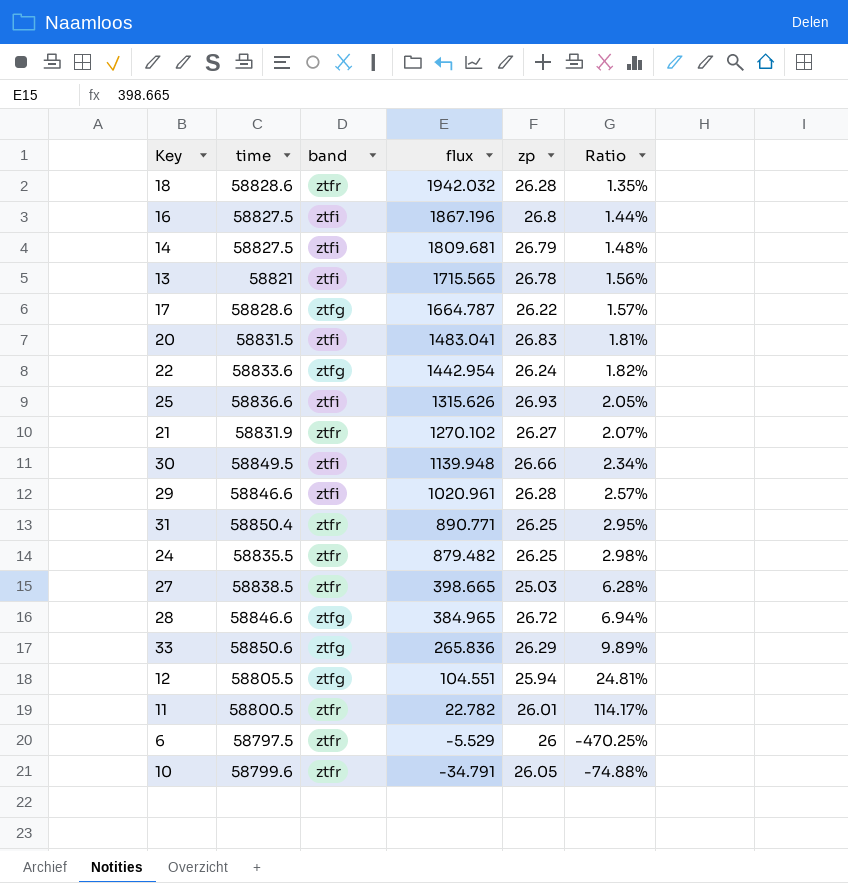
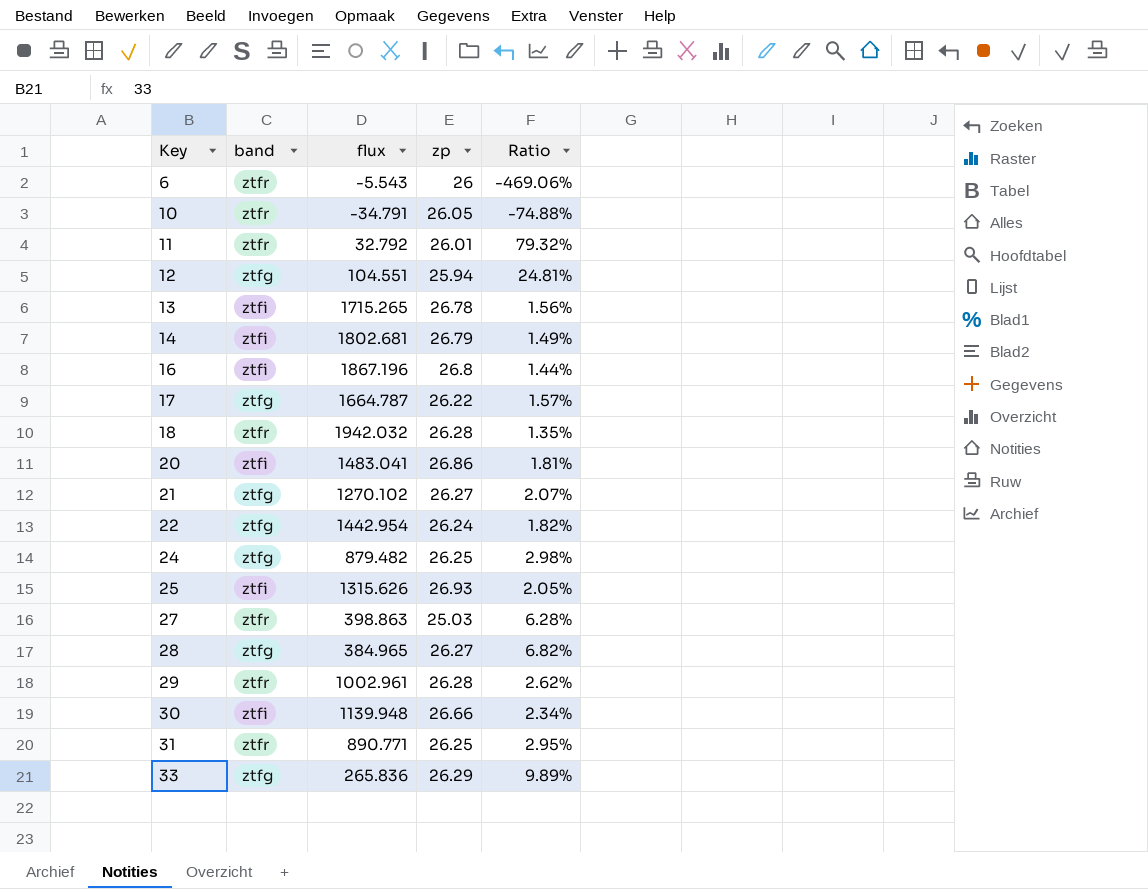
row order: flux descending -> Key ascending
column time | position: 2 -> none
6 | flux: -5.529 -> -5.543
6 | Ratio: -470.25% -> -469.06%
11 | flux: 22.782 -> 32.792
11 | Ratio: 114.17% -> 79.32%
13 | flux: 1715.565 -> 1715.265
14 | flux: 1809.681 -> 1802.681
14 | Ratio: 1.48% -> 1.49%
20 | zp: 26.83 -> 26.86
21 | band: ztfr -> ztfg
24 | band: ztfr -> ztfg
27 | flux: 398.665 -> 398.863
28 | zp: 26.72 -> 26.27
28 | Ratio: 6.94% -> 6.82%
29 | band: ztfi -> ztfr
29 | flux: 1020.961 -> 1002.961
29 | Ratio: 2.57% -> 2.62%

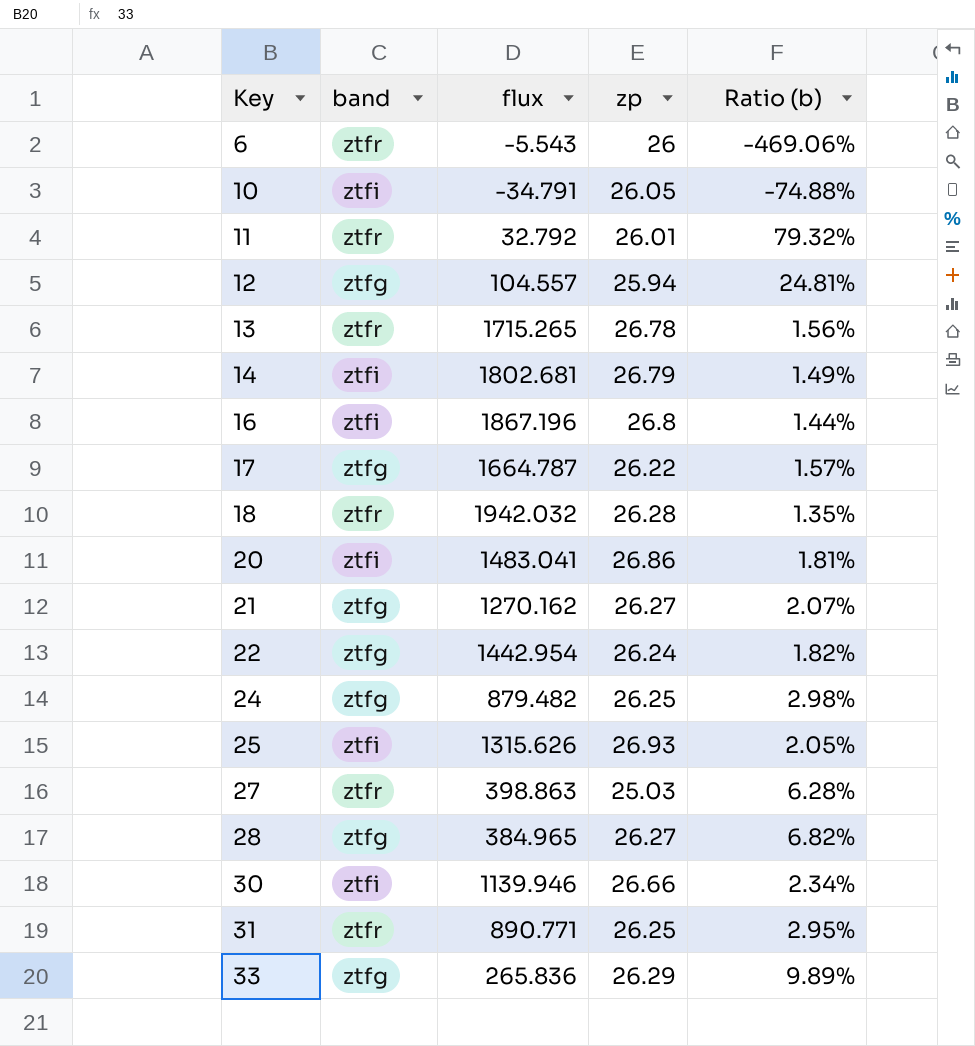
column name: Ratio -> Ratio (b)
row 29: ztfr | 1002.961 | 26.28 | 2.62% -> none
10 | band: ztfr -> ztfi
12 | flux: 104.551 -> 104.557
13 | band: ztfi -> ztfr
21 | flux: 1270.102 -> 1270.162
30 | flux: 1139.948 -> 1139.946

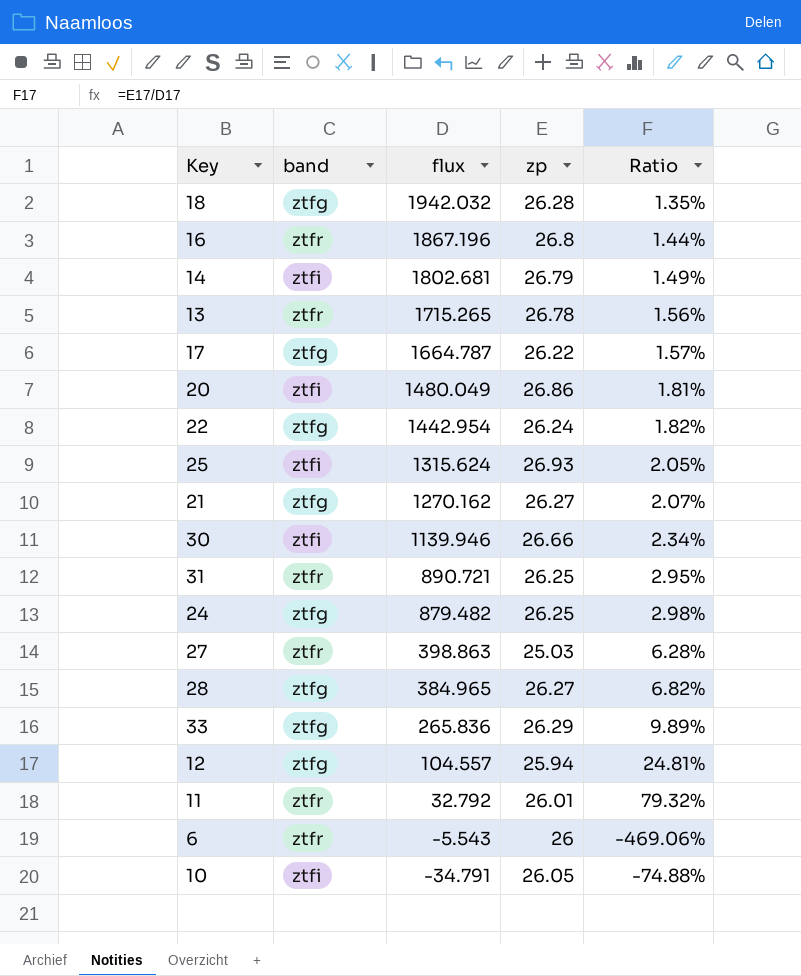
row order: Key ascending -> flux descending
column name: Ratio (b) -> Ratio
18 | band: ztfr -> ztfg
16 | band: ztfi -> ztfr
20 | flux: 1483.041 -> 1480.049
25 | flux: 1315.626 -> 1315.624
31 | flux: 890.771 -> 890.721

